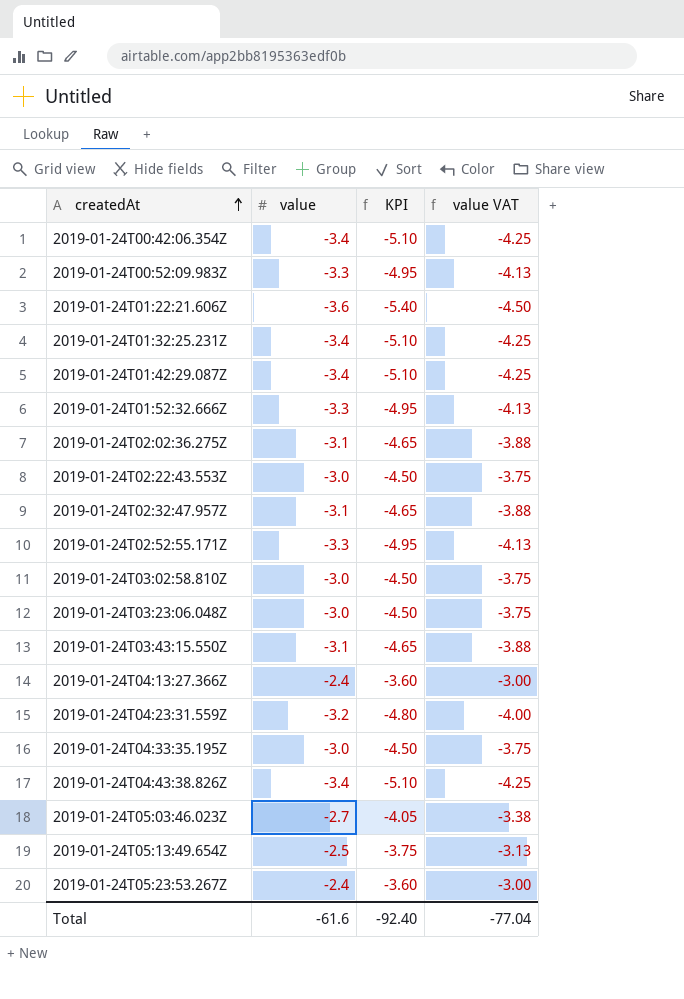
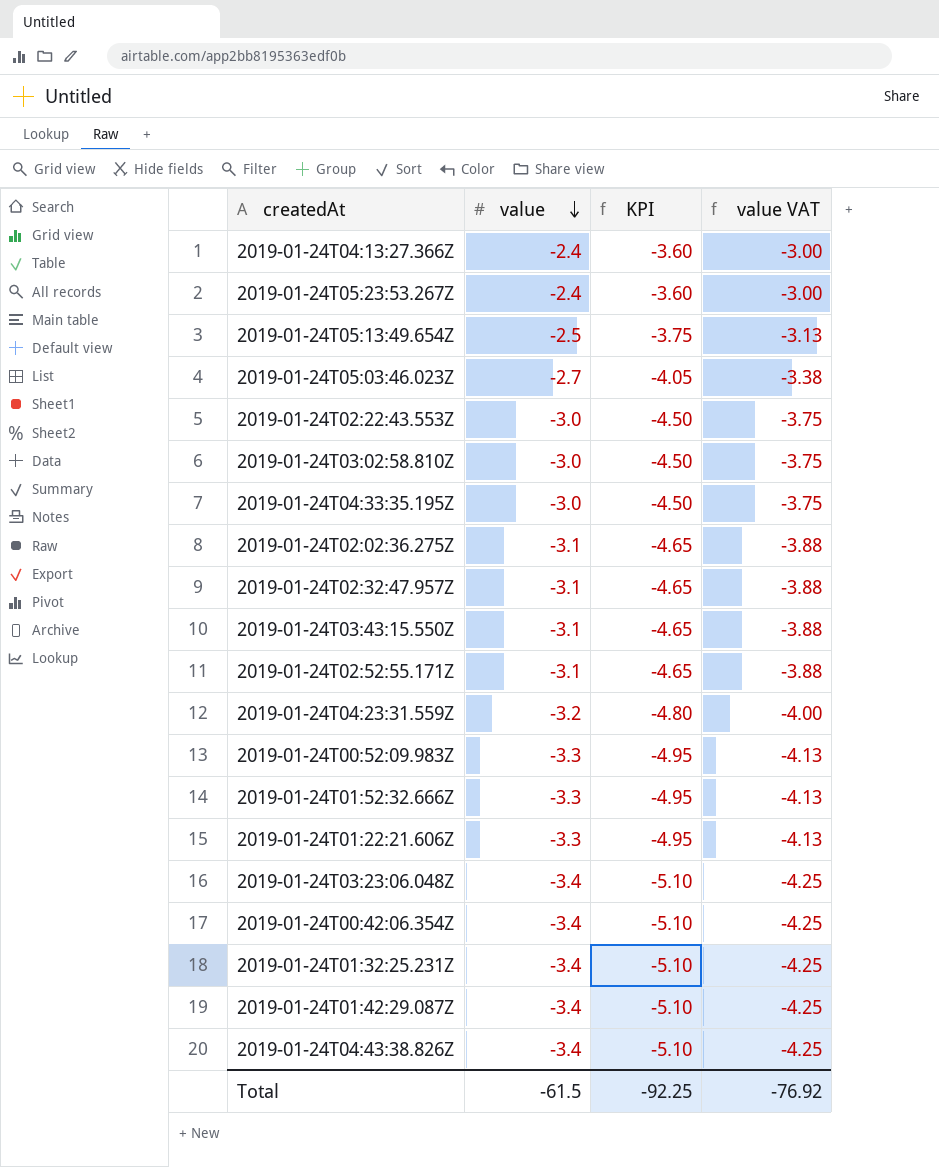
row order: createdAt ascending -> value descending
2019-01-24T02:52:55.171Z | value: -3.3 -> -3.1
2019-01-24T02:52:55.171Z | KPI: -4.95 -> -4.65
2019-01-24T02:52:55.171Z | value VAT: -4.13 -> -3.88
2019-01-24T01:22:21.606Z | value: -3.6 -> -3.3
2019-01-24T01:22:21.606Z | KPI: -5.40 -> -4.95
2019-01-24T01:22:21.606Z | value VAT: -4.50 -> -4.13
2019-01-24T03:23:06.048Z | value: -3.0 -> -3.4
2019-01-24T03:23:06.048Z | KPI: -4.50 -> -5.10
2019-01-24T03:23:06.048Z | value VAT: -3.75 -> -4.25
Total | value: -61.6 -> -61.5
Total | KPI: -92.40 -> -92.25
Total | value VAT: -77.04 -> -76.92

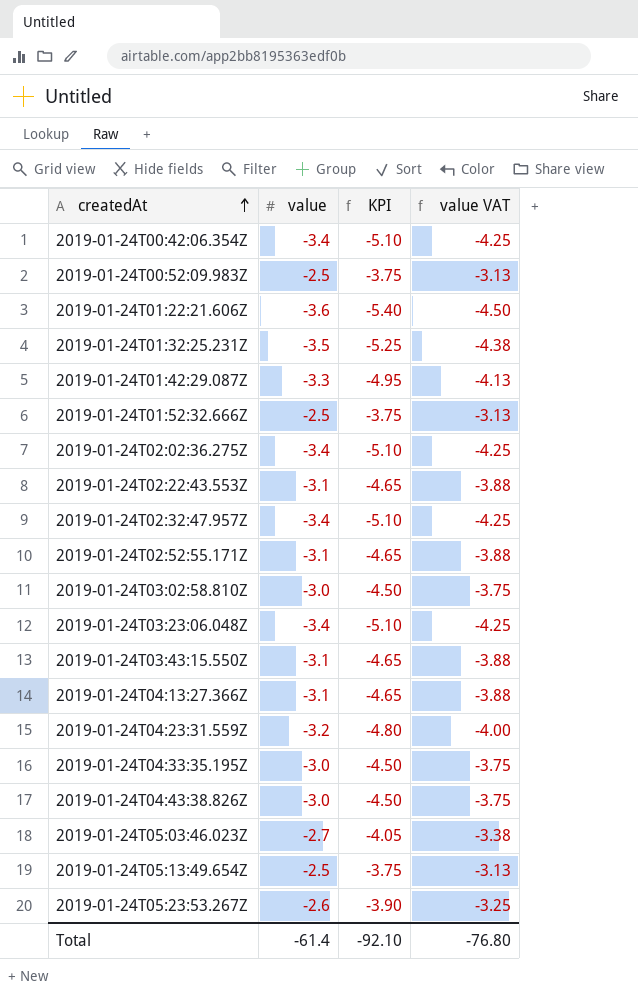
row order: value descending -> createdAt ascending
2019-01-24T00:52:09.983Z | value: -3.3 -> -2.5
2019-01-24T00:52:09.983Z | KPI: -4.95 -> -3.75
2019-01-24T00:52:09.983Z | value VAT: -4.13 -> -3.13
2019-01-24T01:22:21.606Z | value: -3.3 -> -3.6
2019-01-24T01:22:21.606Z | KPI: -4.95 -> -5.40
2019-01-24T01:22:21.606Z | value VAT: -4.13 -> -4.50
2019-01-24T01:32:25.231Z | value: -3.4 -> -3.5
2019-01-24T01:32:25.231Z | KPI: -5.10 -> -5.25
2019-01-24T01:32:25.231Z | value VAT: -4.25 -> -4.38
2019-01-24T01:42:29.087Z | value: -3.4 -> -3.3
2019-01-24T01:42:29.087Z | KPI: -5.10 -> -4.95
2019-01-24T01:42:29.087Z | value VAT: -4.25 -> -4.13
2019-01-24T01:52:32.666Z | value: -3.3 -> -2.5
2019-01-24T01:52:32.666Z | KPI: -4.95 -> -3.75
2019-01-24T01:52:32.666Z | value VAT: -4.13 -> -3.13
2019-01-24T02:02:36.275Z | value: -3.1 -> -3.4
2019-01-24T02:02:36.275Z | KPI: -4.65 -> -5.10
2019-01-24T02:02:36.275Z | value VAT: -3.88 -> -4.25
2019-01-24T02:22:43.553Z | value: -3.0 -> -3.1
2019-01-24T02:22:43.553Z | KPI: -4.50 -> -4.65
2019-01-24T02:22:43.553Z | value VAT: -3.75 -> -3.88
2019-01-24T02:32:47.957Z | value: -3.1 -> -3.4
2019-01-24T02:32:47.957Z | KPI: -4.65 -> -5.10
2019-01-24T02:32:47.957Z | value VAT: -3.88 -> -4.25
2019-01-24T04:13:27.366Z | value: -2.4 -> -3.1
2019-01-24T04:13:27.366Z | KPI: -3.60 -> -4.65
2019-01-24T04:13:27.366Z | value VAT: -3.00 -> -3.88
2019-01-24T04:43:38.826Z | value: -3.4 -> -3.0
2019-01-24T04:43:38.826Z | KPI: -5.10 -> -4.50
2019-01-24T04:43:38.826Z | value VAT: -4.25 -> -3.75
2019-01-24T05:23:53.267Z | value: -2.4 -> -2.6
2019-01-24T05:23:53.267Z | KPI: -3.60 -> -3.90
2019-01-24T05:23:53.267Z | value VAT: -3.00 -> -3.25
Total | value: -61.5 -> -61.4
Total | KPI: -92.25 -> -92.10
Total | value VAT: -76.92 -> -76.80

